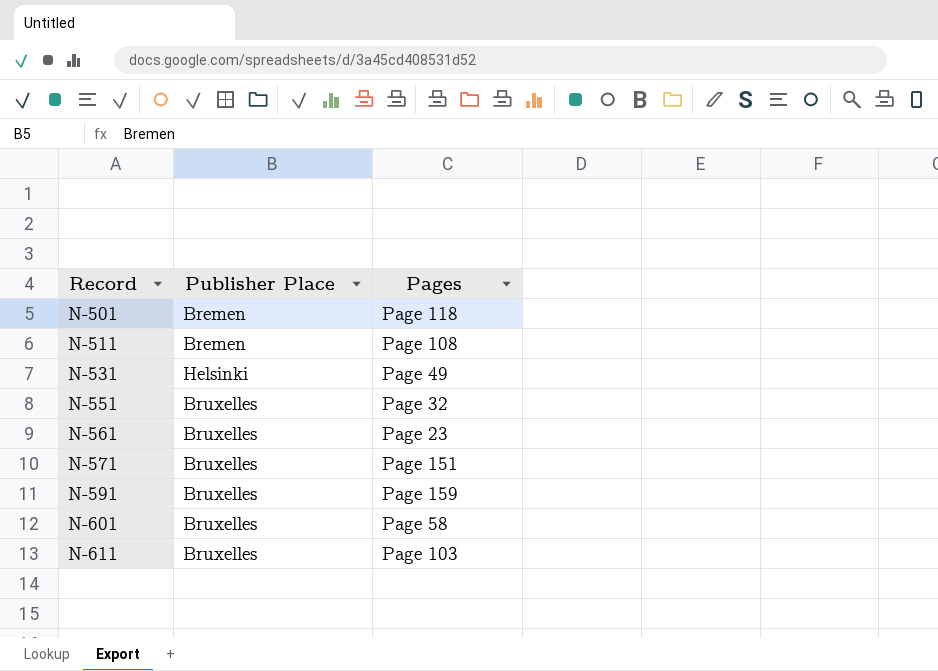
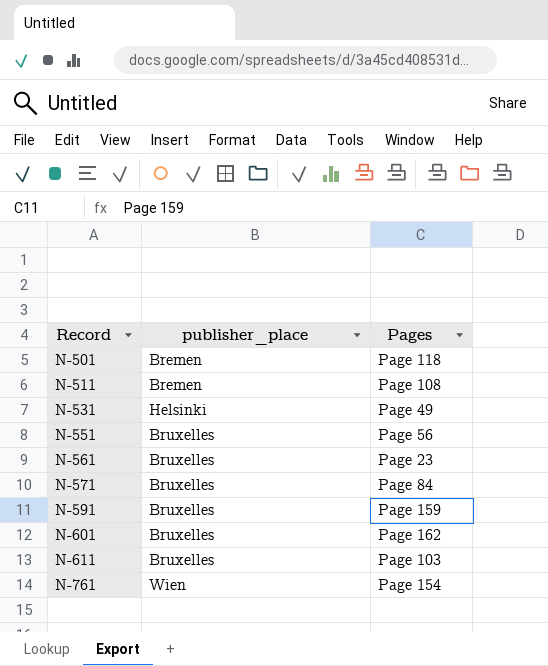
column name: Publisher Place -> publisher_place
N-551 | Pages: Page 32 -> Page 56
N-571 | Pages: Page 151 -> Page 84
N-601 | Pages: Page 58 -> Page 162
row N-761: none -> Wien | Page 154

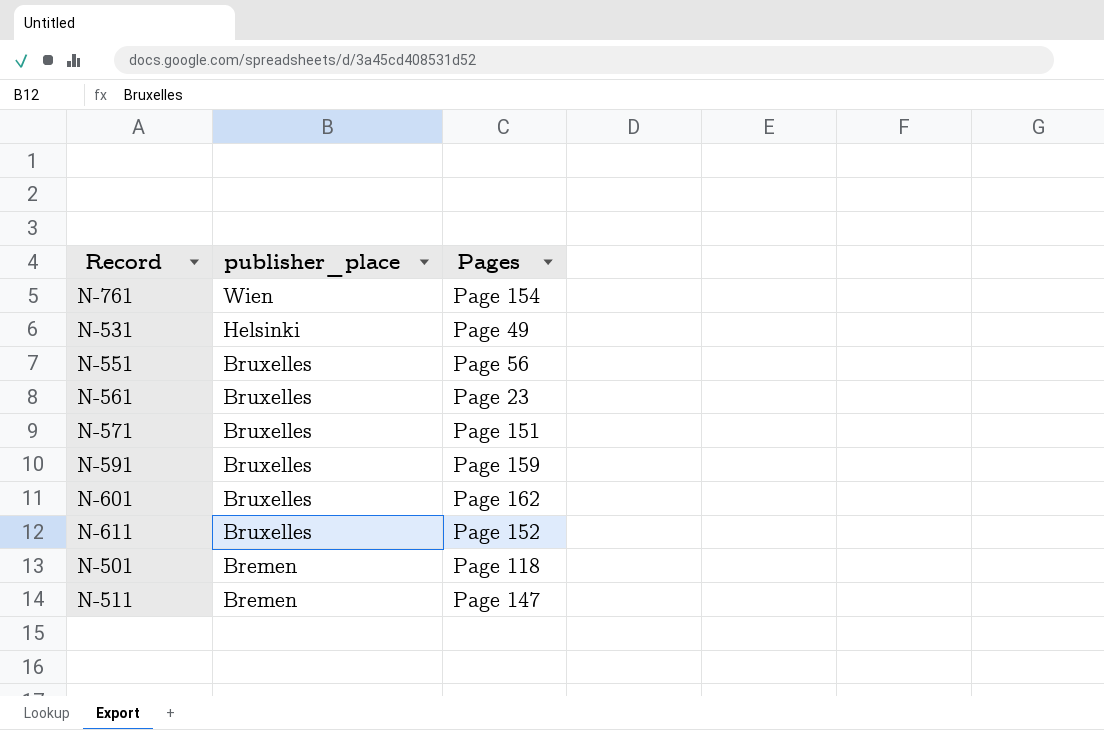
row order: Record ascending -> publisher_place descending
N-571 | Pages: Page 84 -> Page 151
N-611 | Pages: Page 103 -> Page 152
N-511 | Pages: Page 108 -> Page 147

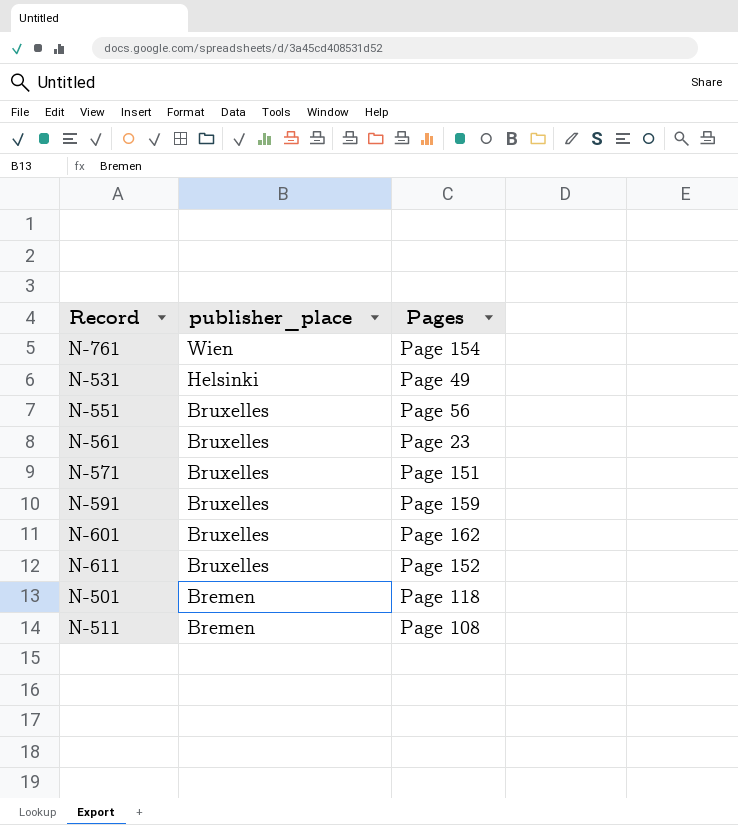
N-511 | Pages: Page 147 -> Page 108

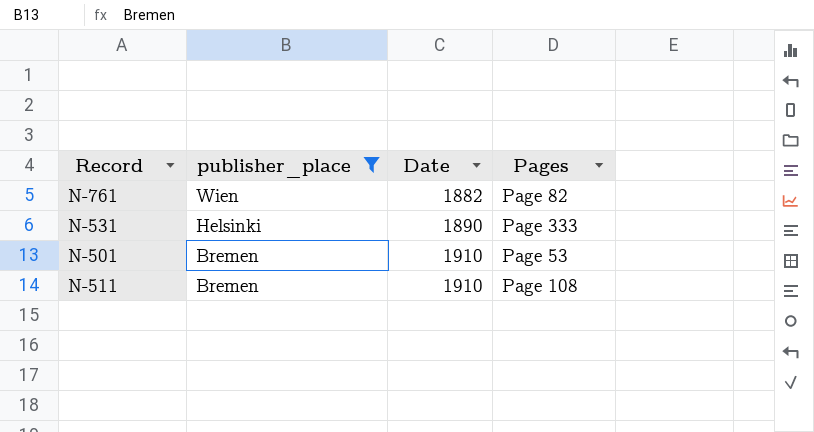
filter: none -> publisher_place != Bruxelles
column Date | position: none -> 3
N-761 | Pages: Page 154 -> Page 82
N-531 | Pages: Page 49 -> Page 333
N-501 | Pages: Page 118 -> Page 53

